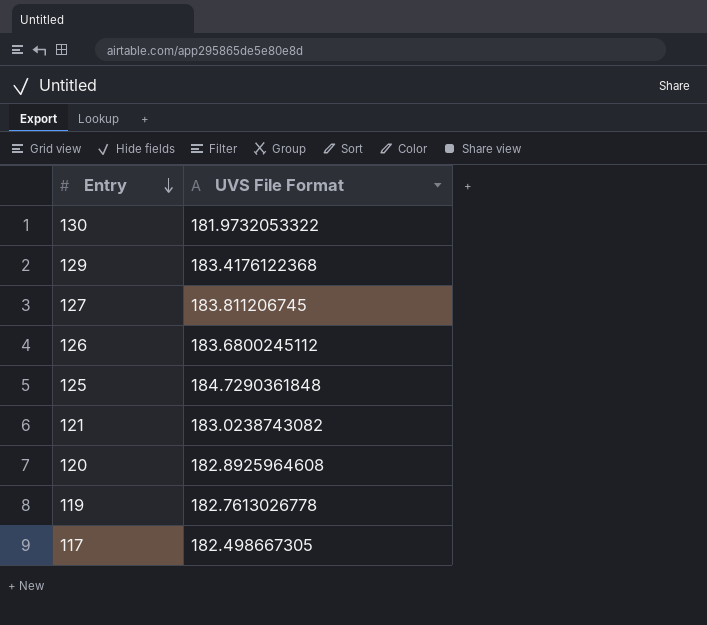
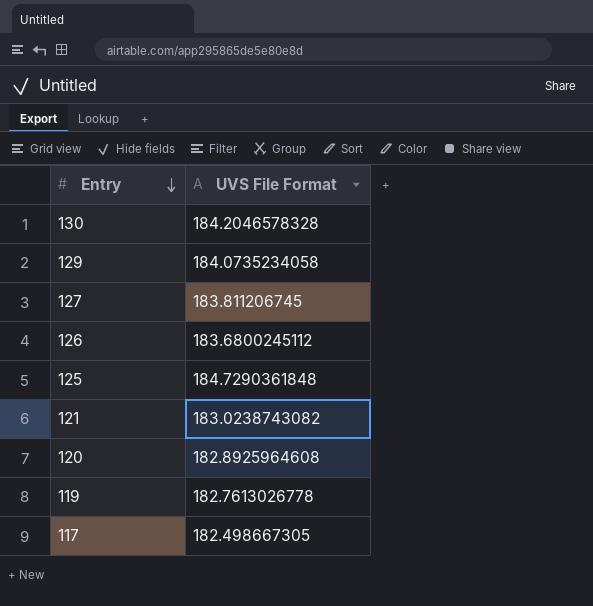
130 | UVS File Format: 181.9732053322 -> 184.2046578328
129 | UVS File Format: 183.4176122368 -> 184.0735234058

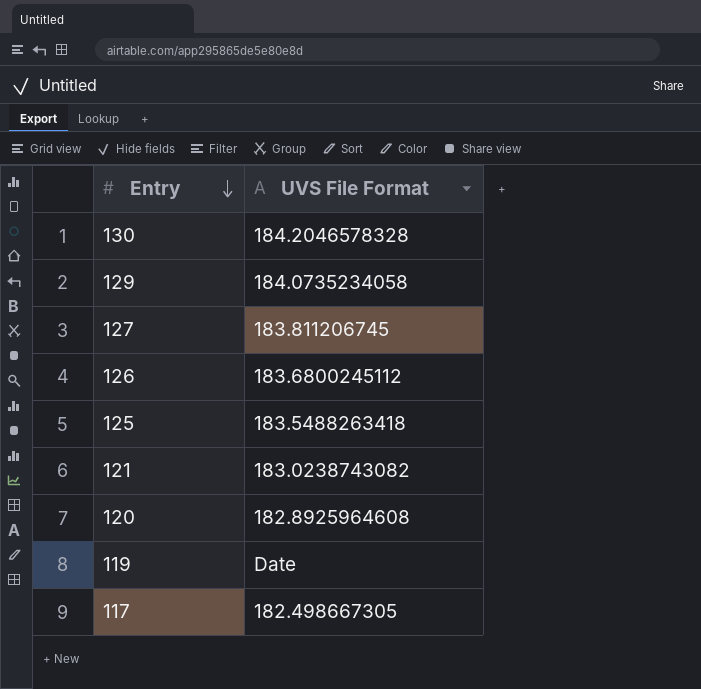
125 | UVS File Format: 184.7290361848 -> 183.5488263418
119 | UVS File Format: 182.7613026778 -> Date

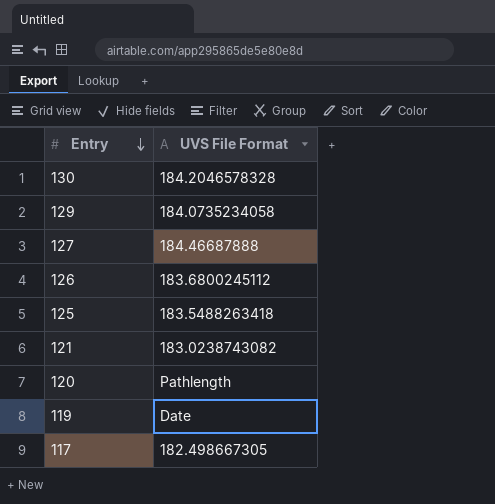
127 | UVS File Format: 183.811206745 -> 184.46687888
120 | UVS File Format: 182.8925964608 -> Pathlength

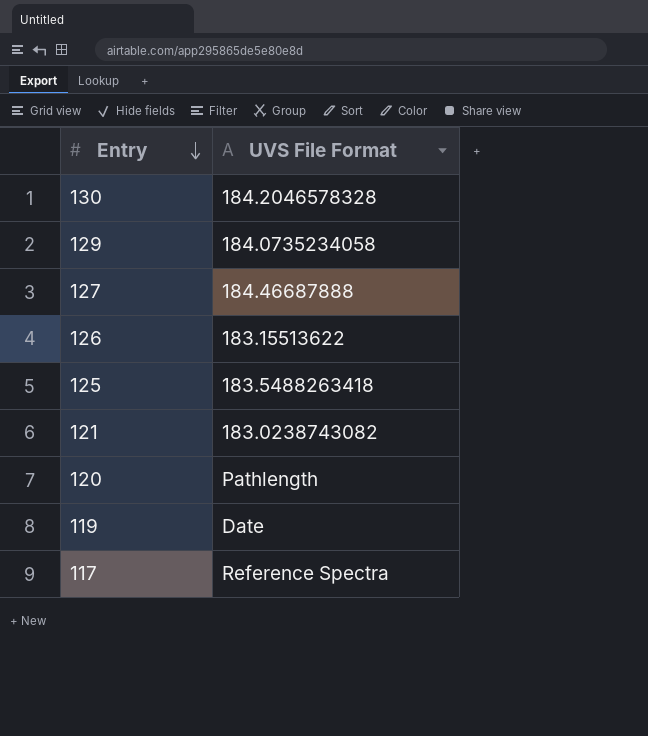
126 | UVS File Format: 183.6800245112 -> 183.15513622
117 | UVS File Format: 182.498667305 -> Reference Spectra

